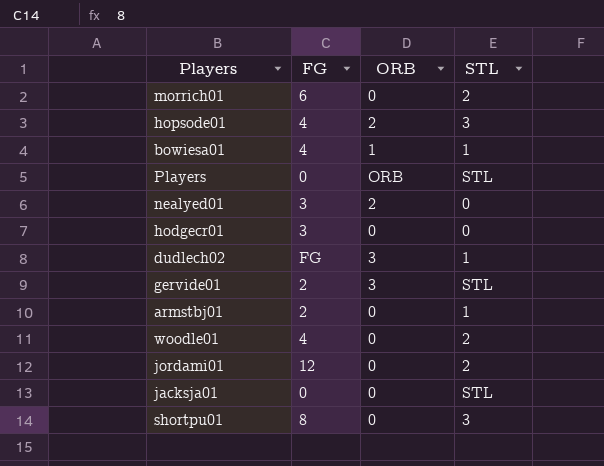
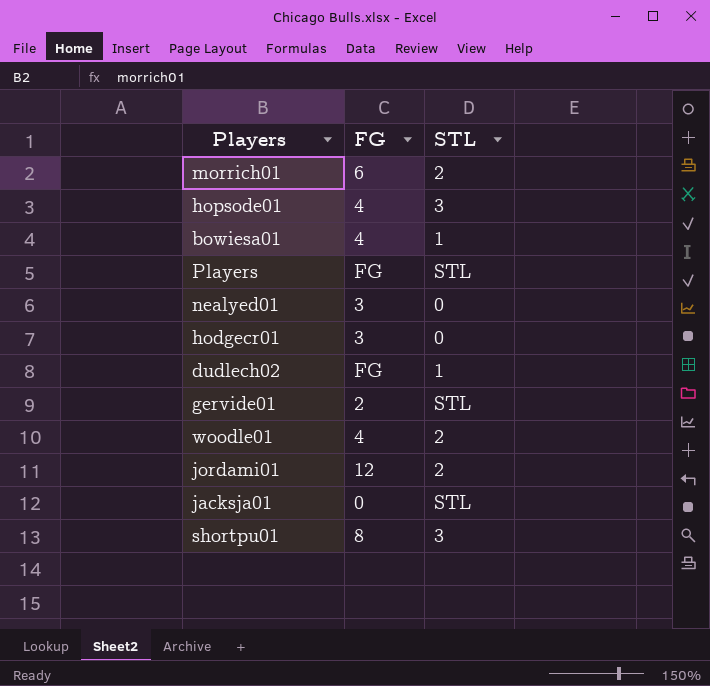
column ORB | position: 3 -> none
row armstbj01: 2 | 0 | 1 -> none
Players | FG: 0 -> FG

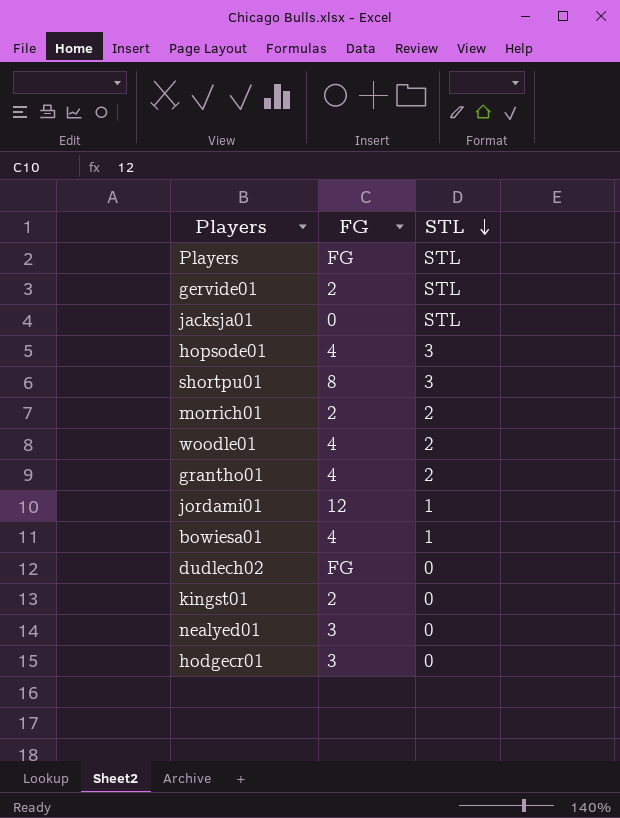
row order: none -> STL descending
morrich01 | FG: 6 -> 2
row grantho01: none -> 4 | 2
jordami01 | STL: 2 -> 1
dudlech02 | STL: 1 -> 0
row kingst01: none -> 2 | 0

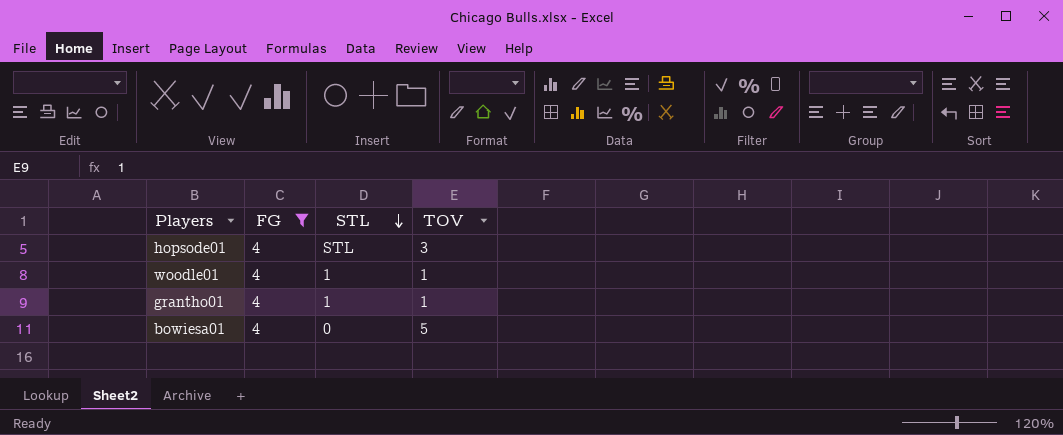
filter: none -> FG = 4
column TOV | position: none -> 4
hopsode01 | STL: 3 -> STL
woodle01 | STL: 2 -> 1
grantho01 | STL: 2 -> 1
bowiesa01 | STL: 1 -> 0

